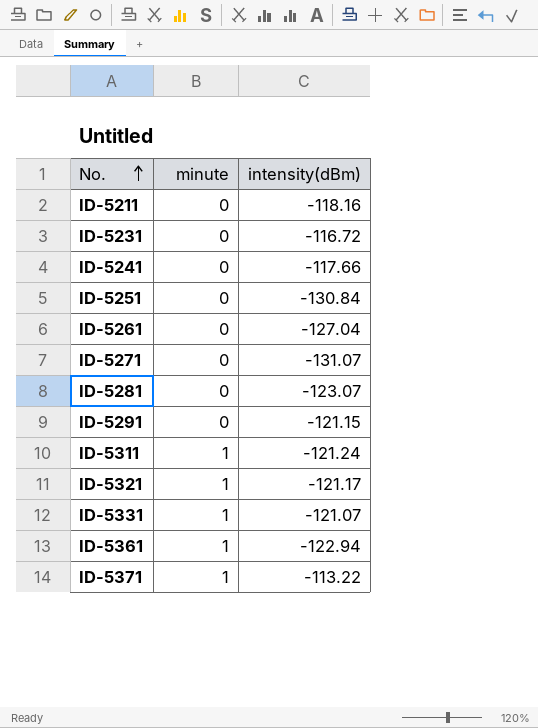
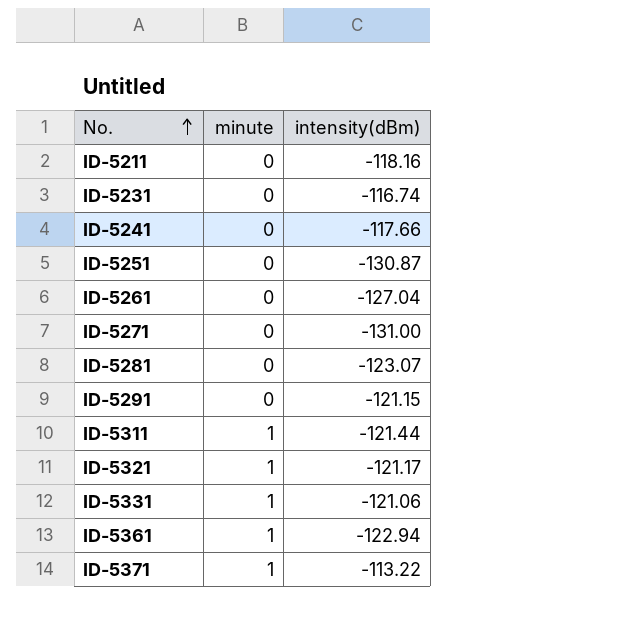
ID-5231 | intensity(dBm): -116.72 -> -116.74
ID-5251 | intensity(dBm): -130.84 -> -130.87
ID-5271 | intensity(dBm): -131.07 -> -131.00
ID-5311 | intensity(dBm): -121.24 -> -121.44
ID-5331 | intensity(dBm): -121.07 -> -121.06

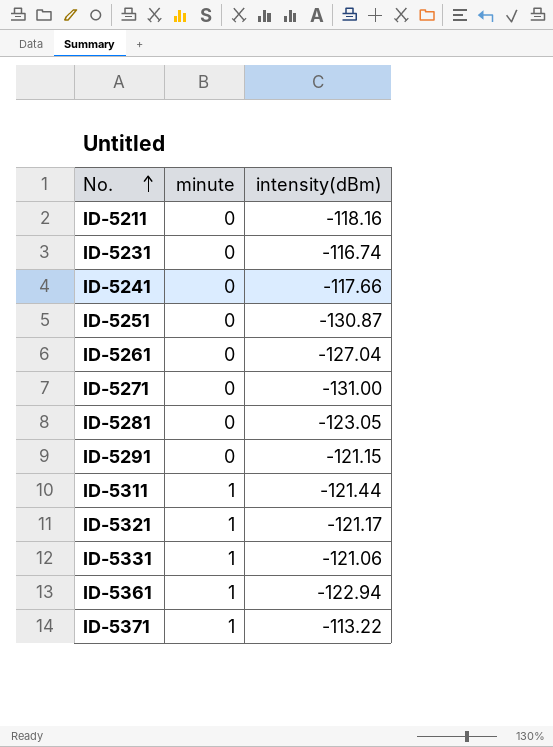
ID-5281 | intensity(dBm): -123.07 -> -123.05

